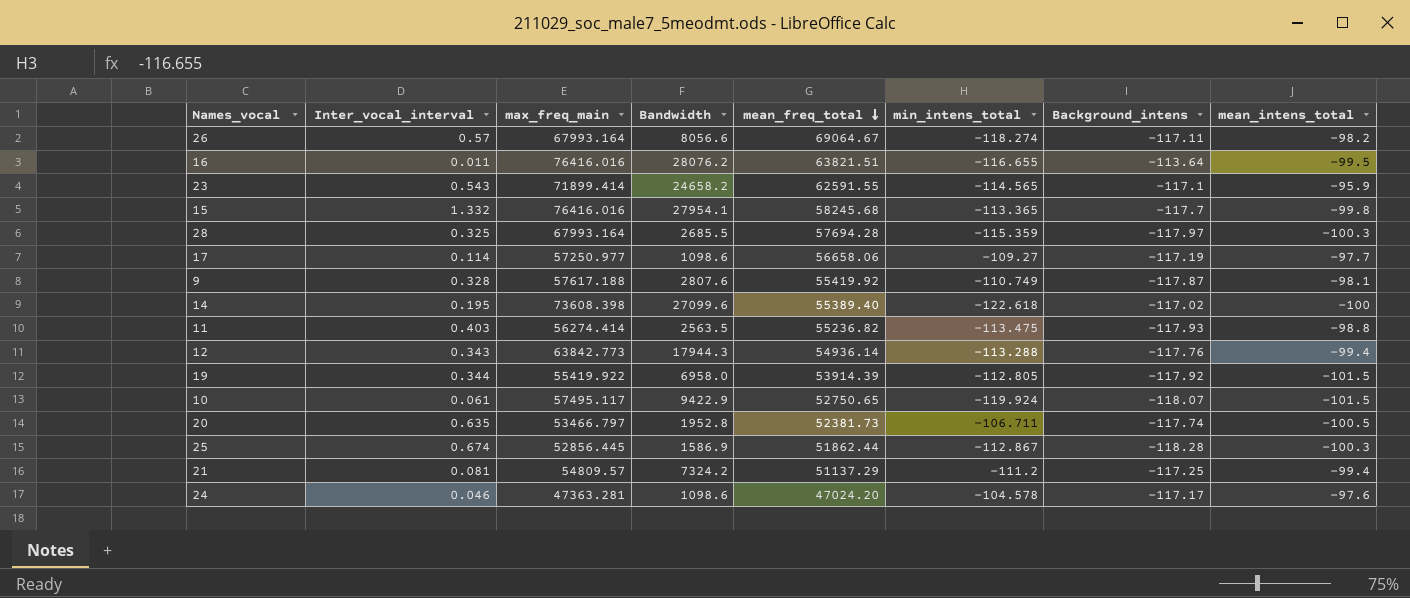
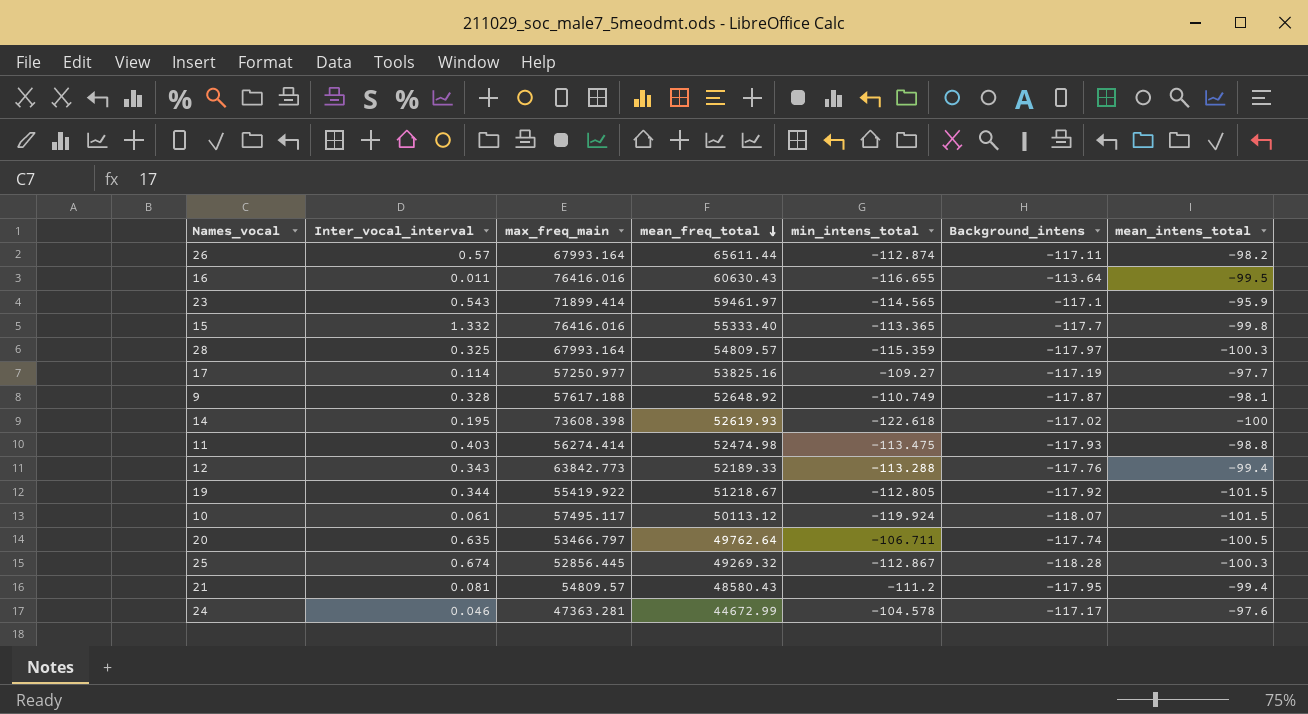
column Bandwidth | position: 4 -> none
26 | mean_freq_total: 69064.67 -> 65611.44
26 | min_intens_total: -118.274 -> -112.874
16 | mean_freq_total: 63821.51 -> 60630.43
23 | mean_freq_total: 62591.55 -> 59461.97
15 | mean_freq_total: 58245.68 -> 55333.40
28 | mean_freq_total: 57694.28 -> 54809.57
17 | mean_freq_total: 56658.06 -> 53825.16
9 | mean_freq_total: 55419.92 -> 52648.92
14 | mean_freq_total: 55389.40 -> 52619.93
11 | mean_freq_total: 55236.82 -> 52474.98
12 | mean_freq_total: 54936.14 -> 52189.33
19 | mean_freq_total: 53914.39 -> 51218.67
10 | mean_freq_total: 52750.65 -> 50113.12
20 | mean_freq_total: 52381.73 -> 49762.64
25 | mean_freq_total: 51862.44 -> 49269.32
21 | mean_freq_total: 51137.29 -> 48580.43
21 | Background_intens: -117.25 -> -117.95
24 | mean_freq_total: 47024.20 -> 44672.99

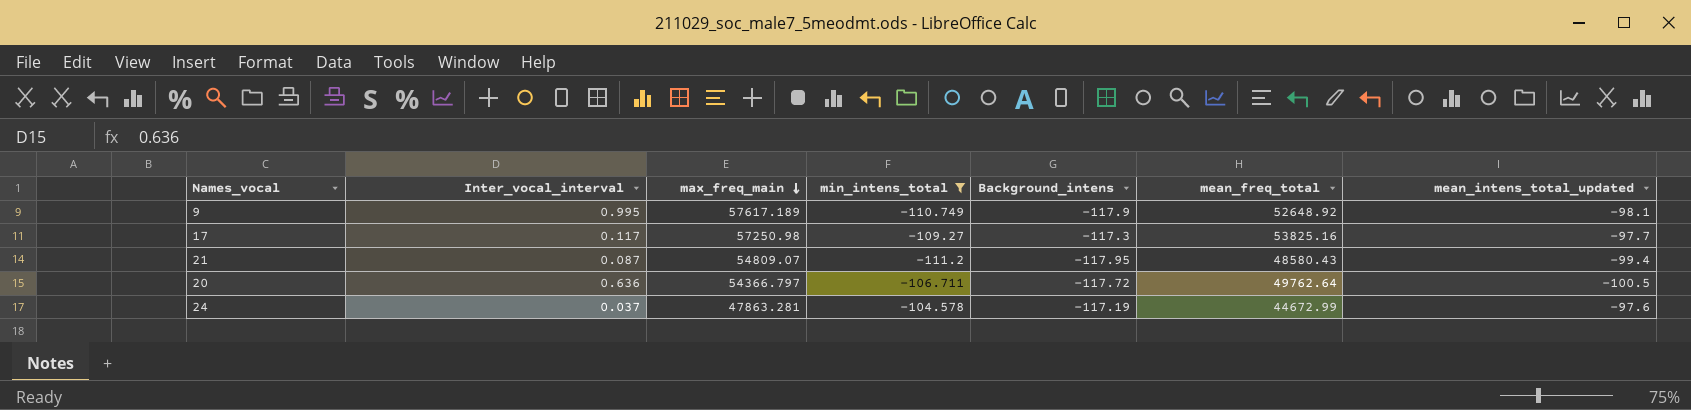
filter: none -> min_intens_total >= -111.2
row order: mean_freq_total descending -> max_freq_main descending
column mean_freq_total | position: 4 -> 6
column name: mean_intens_total -> mean_intens_total_updated
9 | Inter_vocal_interval: 0.328 -> 0.995
9 | max_freq_main: 57617.188 -> 57617.189
9 | Background_intens: -117.87 -> -117.9
17 | Inter_vocal_interval: 0.114 -> 0.117
17 | max_freq_main: 57250.977 -> 57250.98
17 | Background_intens: -117.19 -> -117.3
21 | Inter_vocal_interval: 0.081 -> 0.087
21 | max_freq_main: 54809.57 -> 54809.07
20 | Inter_vocal_interval: 0.635 -> 0.636
20 | max_freq_main: 53466.797 -> 54366.797
20 | Background_intens: -117.74 -> -117.72
24 | Inter_vocal_interval: 0.046 -> 0.037
24 | max_freq_main: 47363.281 -> 47863.281
24 | Background_intens: -117.17 -> -117.19

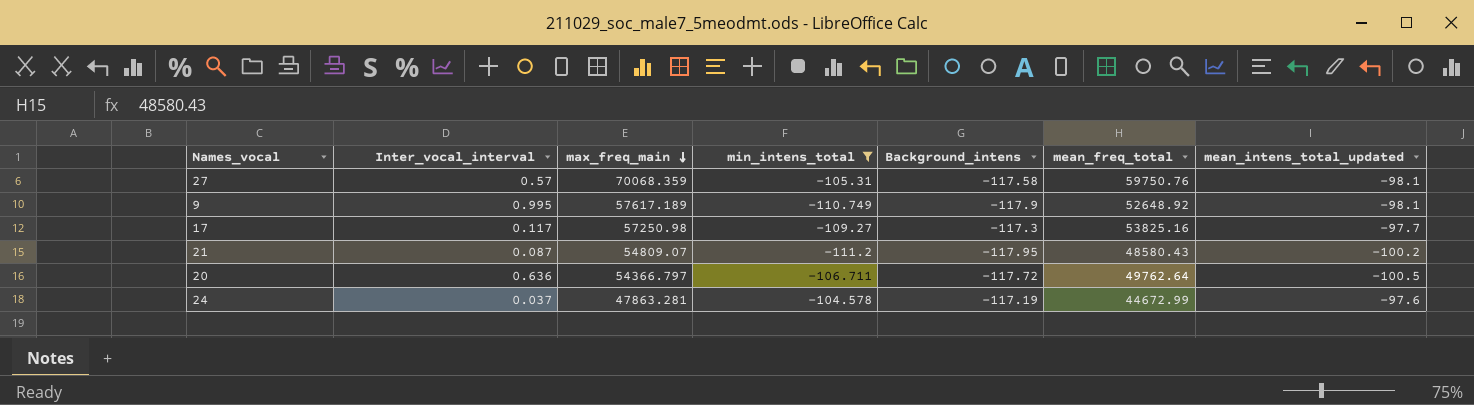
row 27: none -> 0.57 | 70068.359 | -105.31 | -117.58 | 59750.76 | -98.1
21 | mean_intens_total_updated: -99.4 -> -100.2

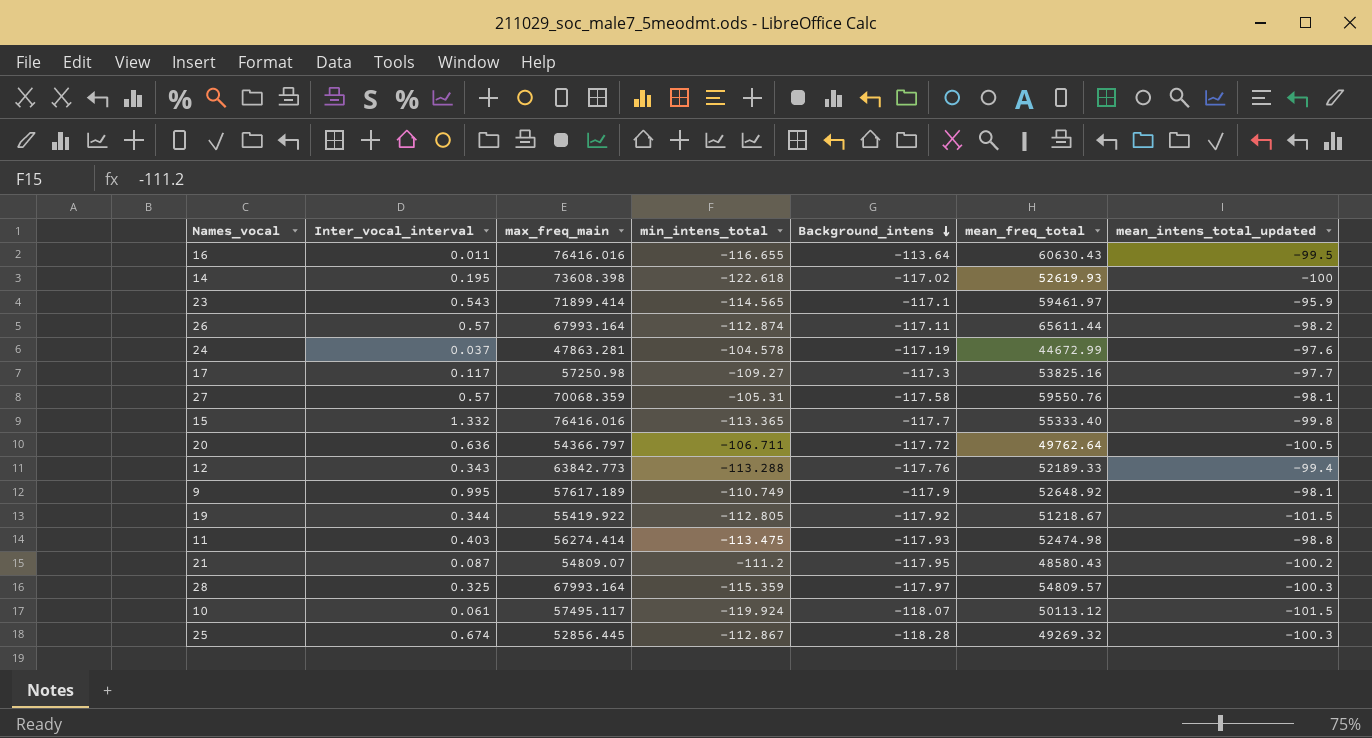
filter: min_intens_total >= -111.2 -> none
row order: max_freq_main descending -> Background_intens descending
27 | mean_freq_total: 59750.76 -> 59550.76

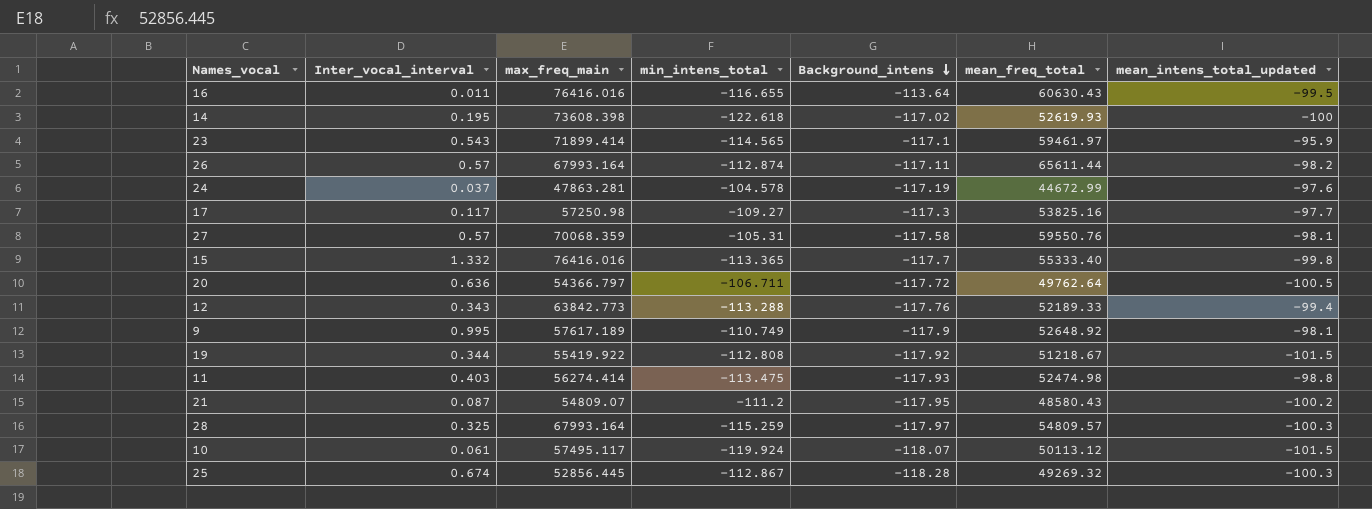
19 | min_intens_total: -112.805 -> -112.808
28 | min_intens_total: -115.359 -> -115.259

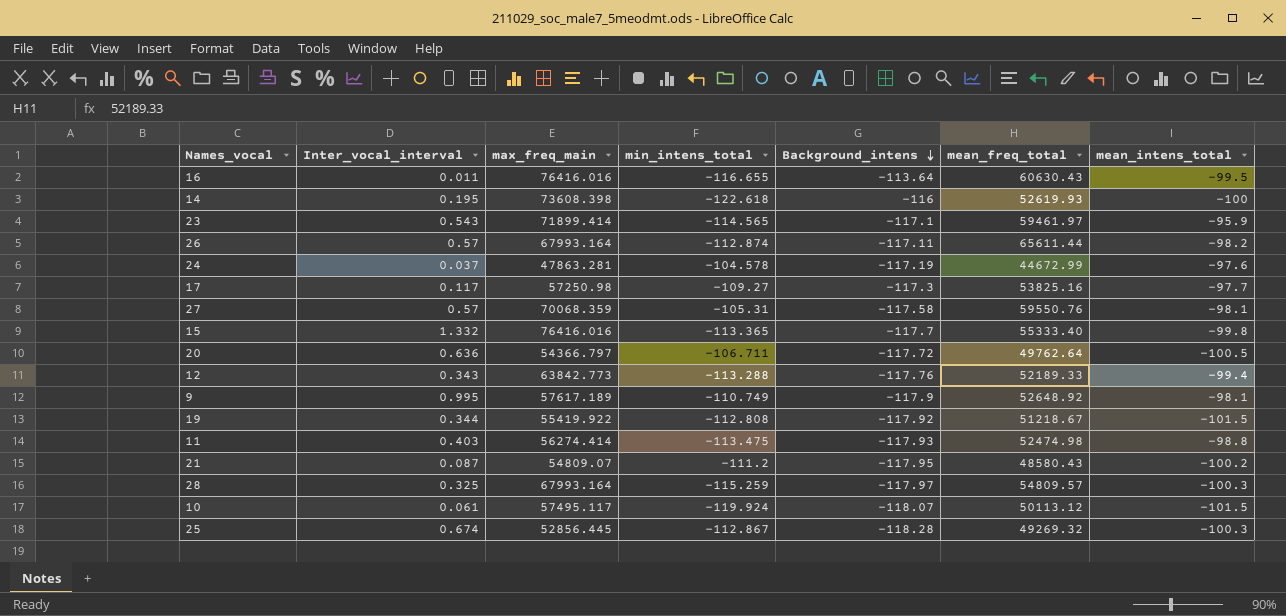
column name: mean_intens_total_updated -> mean_intens_total
14 | Background_intens: -117.02 -> -116

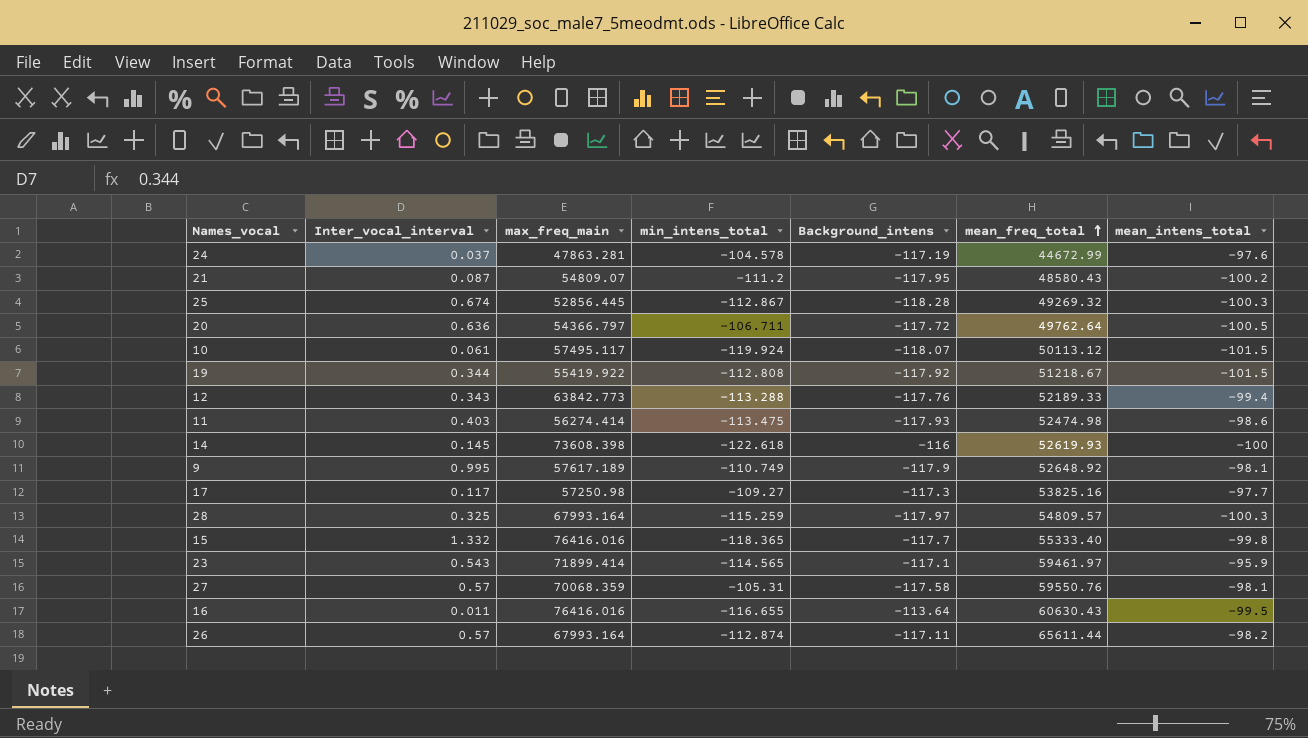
row order: Background_intens descending -> mean_freq_total ascending
11 | mean_intens_total: -98.8 -> -98.6
14 | Inter_vocal_interval: 0.195 -> 0.145
15 | min_intens_total: -113.365 -> -118.365

